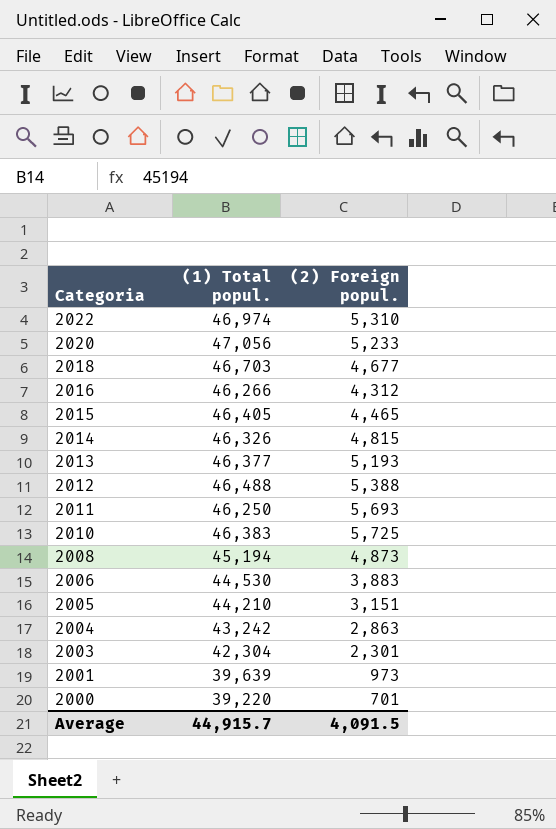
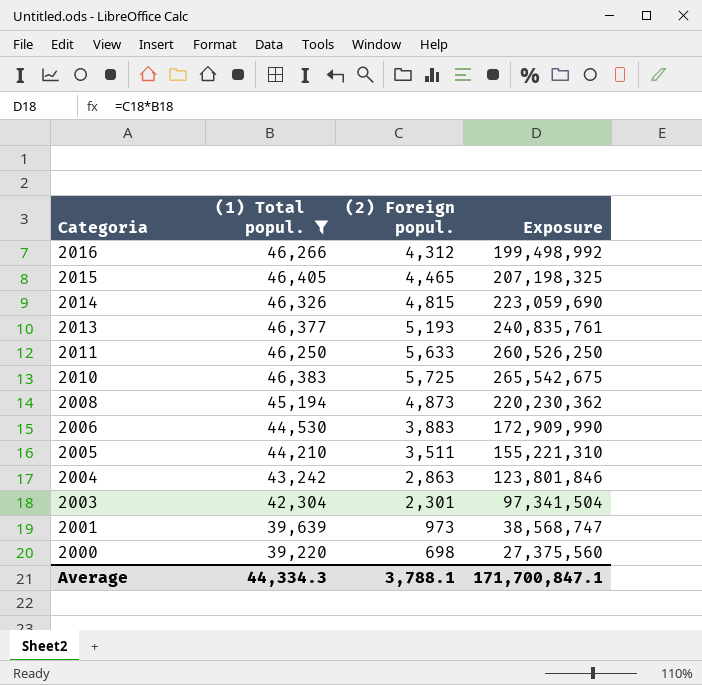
filter: none -> (1) Total popul. <= 46,405
column Exposure | formula: none -> [(1) Total popul.] * [(2) Foreign popul.]
2011 | (2) Foreign popul.: 5,693 -> 5,633
2005 | (2) Foreign popul.: 3,151 -> 3,511
2000 | (2) Foreign popul.: 701 -> 698
Average | (1) Total popul.: 44,915.7 -> 44,334.3
Average | (2) Foreign popul.: 4,091.5 -> 3,788.1

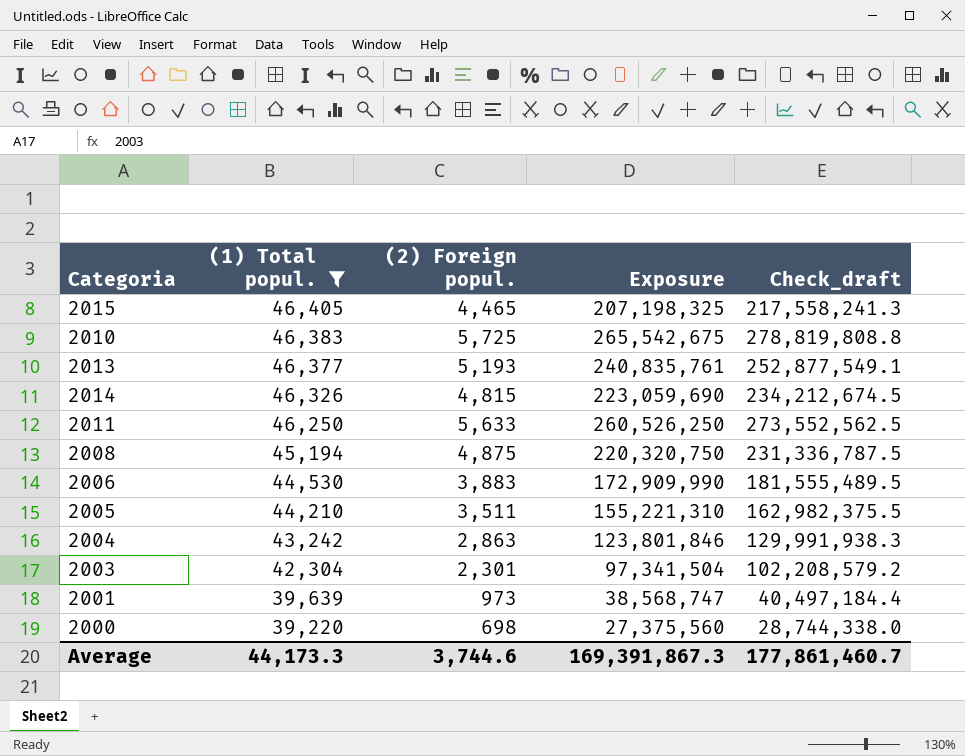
row order: Categoria descending -> (1) Total popul. descending
column Check_draft | formula: none -> [Exposure] * 1.05
row 2016: 46,266 | 4,312 | 199,498,992 -> none
2008 | (2) Foreign popul.: 4,873 -> 4,875
2008 | Exposure: 220,230,362 -> 220,320,750
Average | (1) Total popul.: 44,334.3 -> 44,173.3
Average | (2) Foreign popul.: 3,788.1 -> 3,744.6
Average | Exposure: 171,700,847.1 -> 169,391,867.3

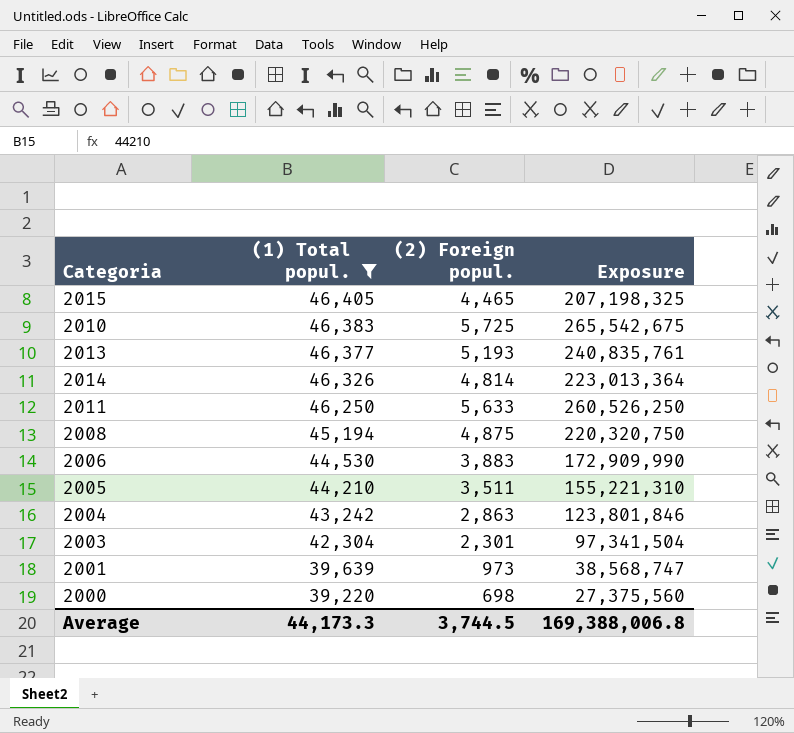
column Check_draft | formula: [Exposure] * 1.05 -> none
2014 | (2) Foreign popul.: 4,815 -> 4,814
2014 | Exposure: 223,059,690 -> 223,013,364
Average | (2) Foreign popul.: 3,744.6 -> 3,744.5
Average | Exposure: 169,391,867.3 -> 169,388,006.8

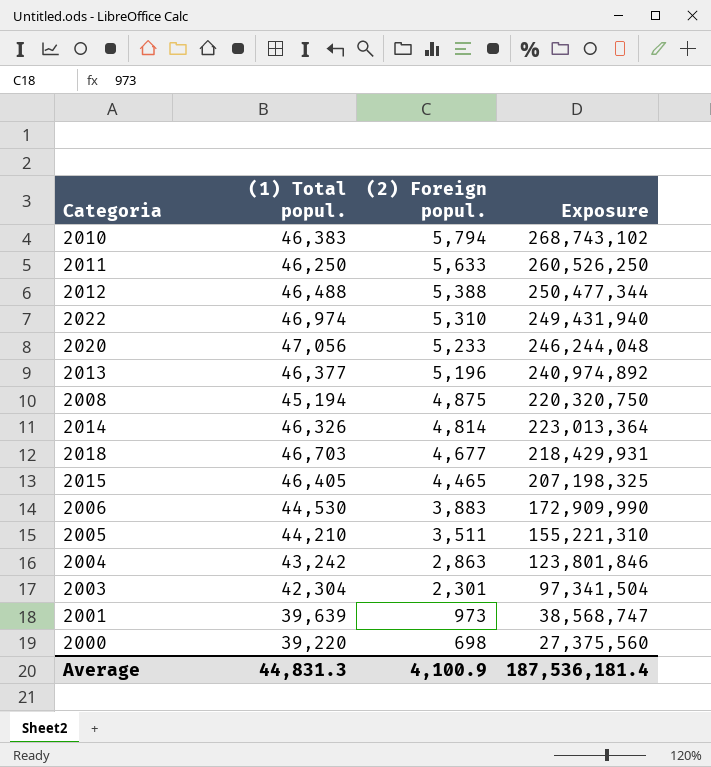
filter: (1) Total popul. <= 46,405 -> none
row order: (1) Total popul. descending -> (2) Foreign popul. descending
2010 | (2) Foreign popul.: 5,725 -> 5,794
2010 | Exposure: 265,542,675 -> 268,743,102
2013 | (2) Foreign popul.: 5,193 -> 5,196
2013 | Exposure: 240,835,761 -> 240,974,892
Average | (1) Total popul.: 44,173.3 -> 44,831.3
Average | (2) Foreign popul.: 3,744.5 -> 4,100.9
Average | Exposure: 169,388,006.8 -> 187,536,181.4

